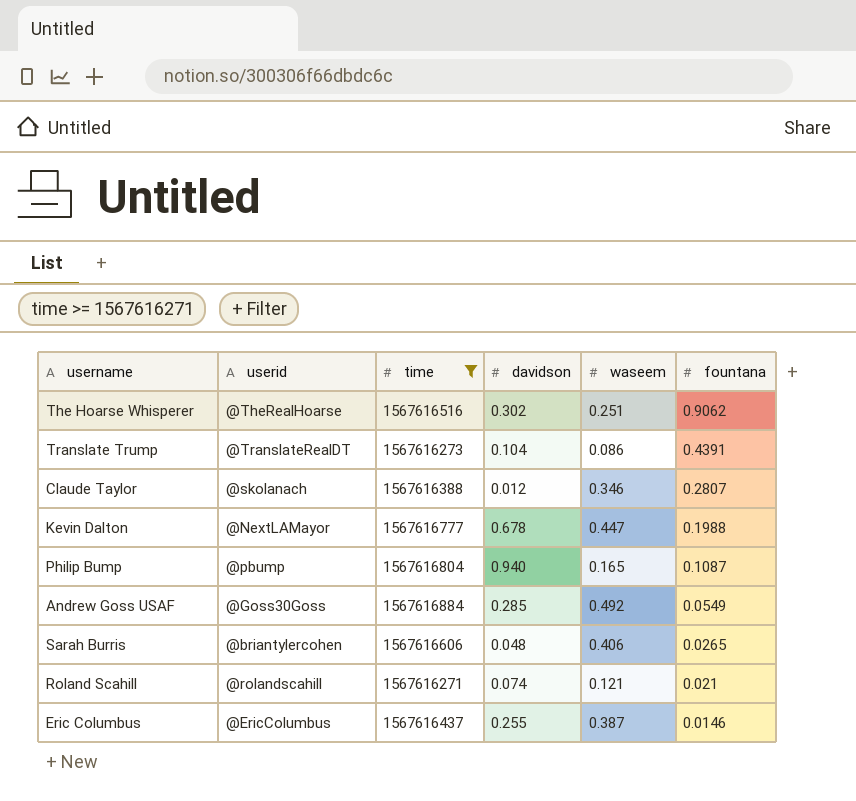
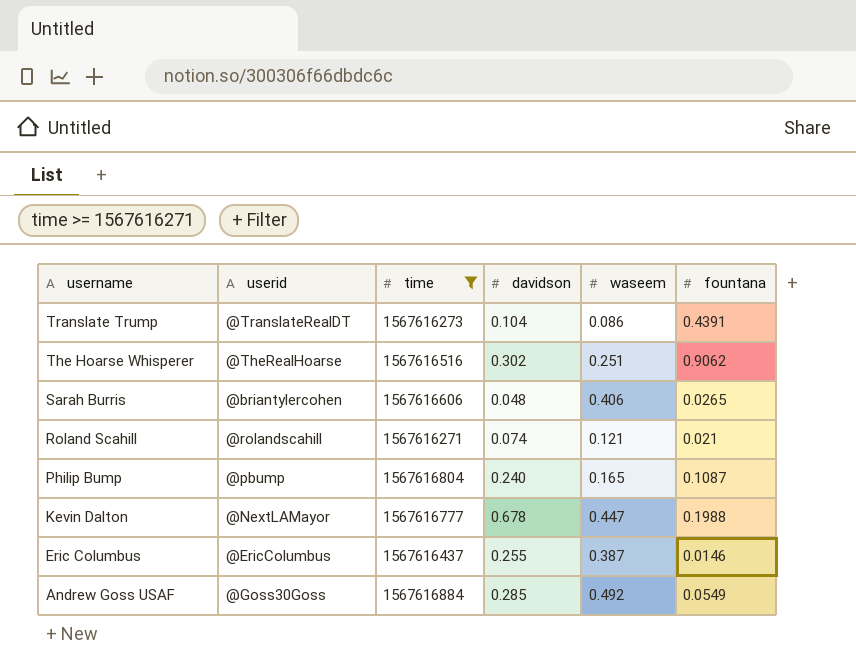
row order: fountana descending -> username descending
row Claude Taylor: @skolanach | 1567616388 | 0.012 | 0.346 | 0.2807 -> none
Philip Bump | davidson: 0.940 -> 0.240

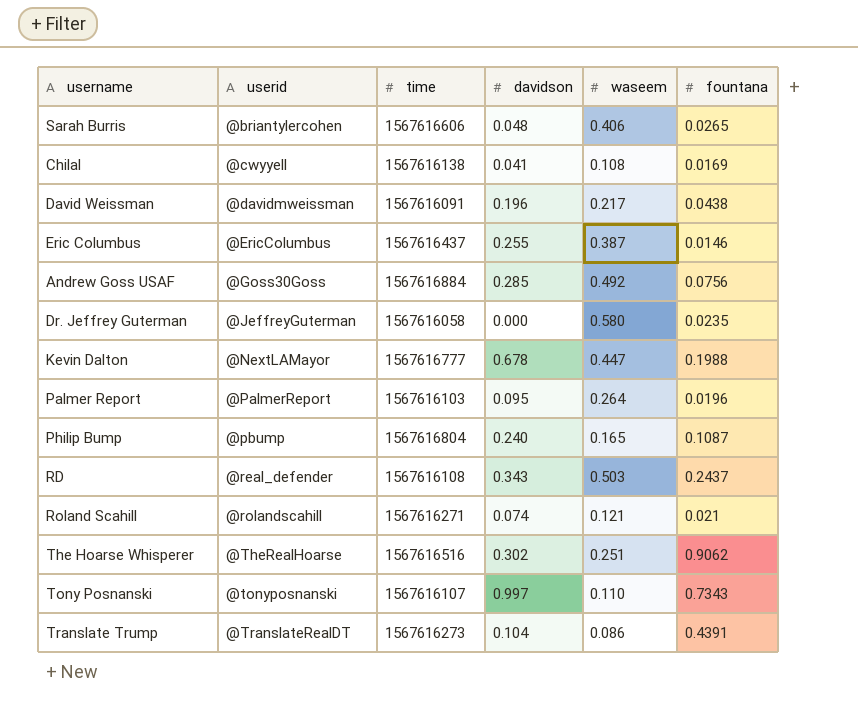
filter: time >= 1567616271 -> none
row order: username descending -> userid ascending
Andrew Goss USAF | fountana: 0.0549 -> 0.0756

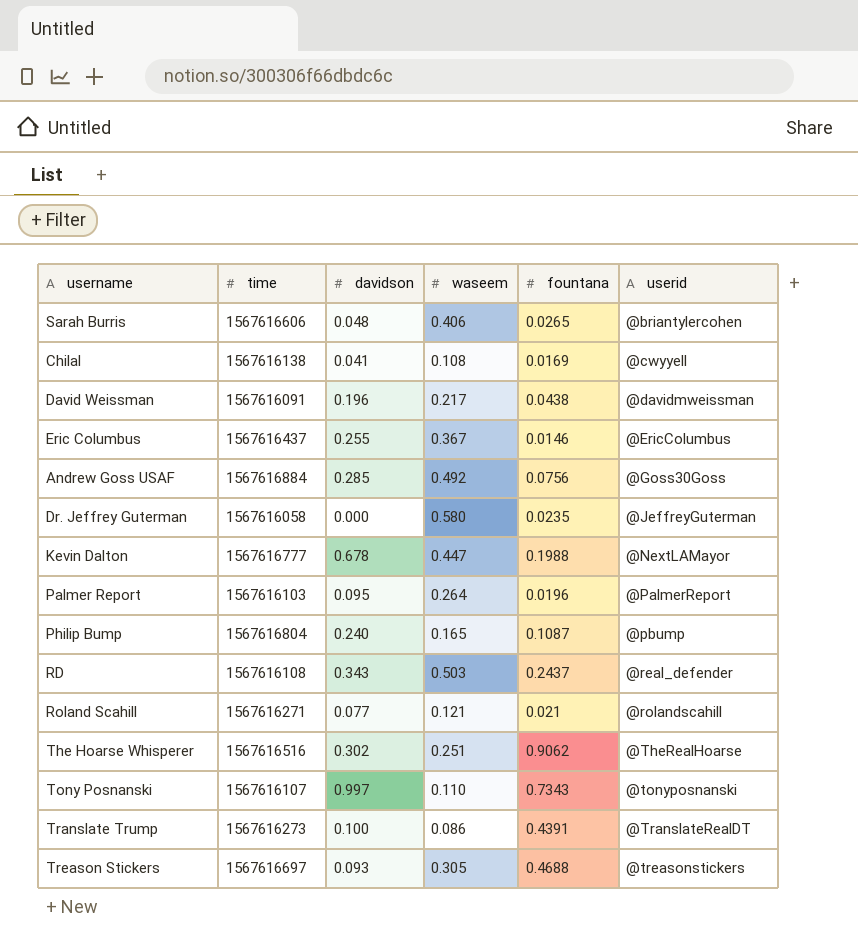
column userid | position: 2 -> 6
Eric Columbus | waseem: 0.387 -> 0.367
Roland Scahill | davidson: 0.074 -> 0.077
Translate Trump | davidson: 0.104 -> 0.100
row Treason Stickers: none -> 1567616697 | 0.093 | 0.305 | 0.4688 | @treasonstickers

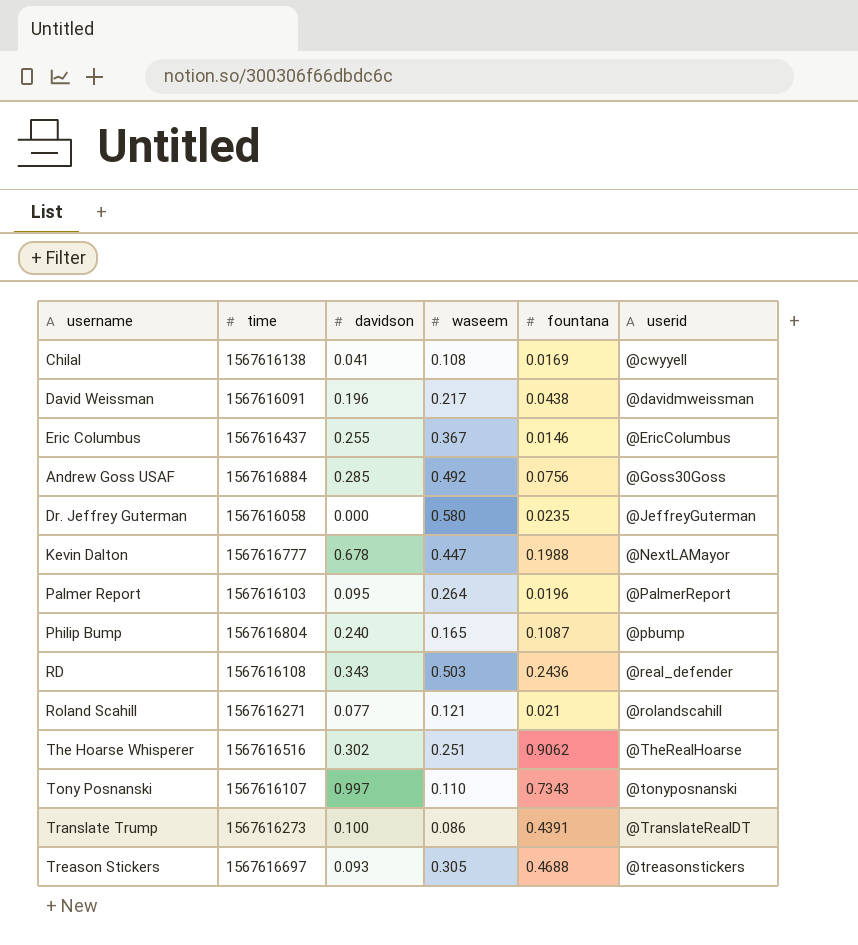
row Sarah Burris: 1567616606 | 0.048 | 0.406 | 0.0265 | @briantylercohen -> none
RD | fountana: 0.2437 -> 0.2436

